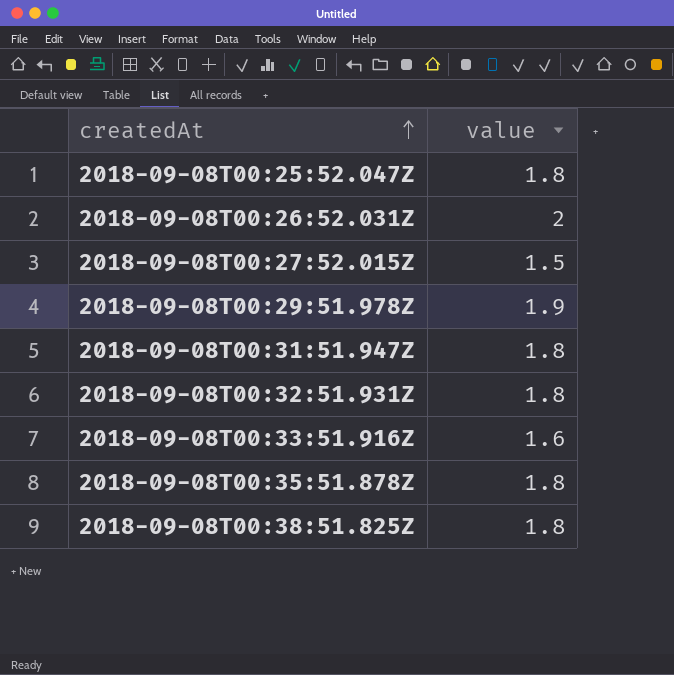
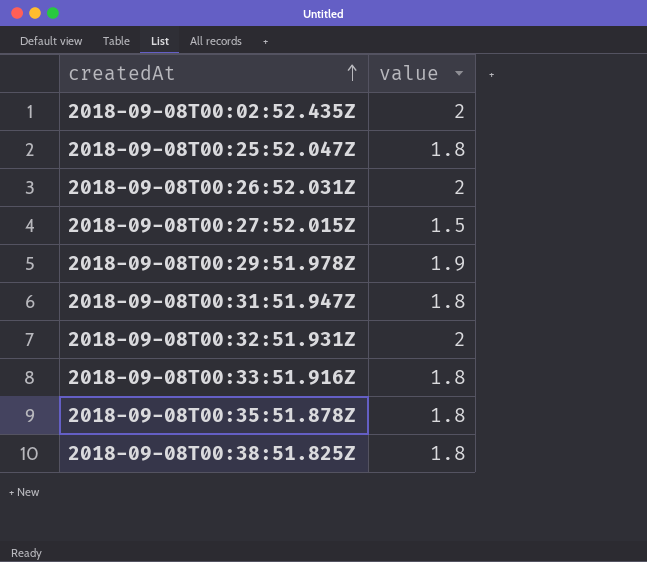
row 2018-09-08T00:02:52.435Z: none -> 2
2018-09-08T00:32:51.931Z | value: 1.8 -> 2
2018-09-08T00:33:51.916Z | value: 1.6 -> 1.8

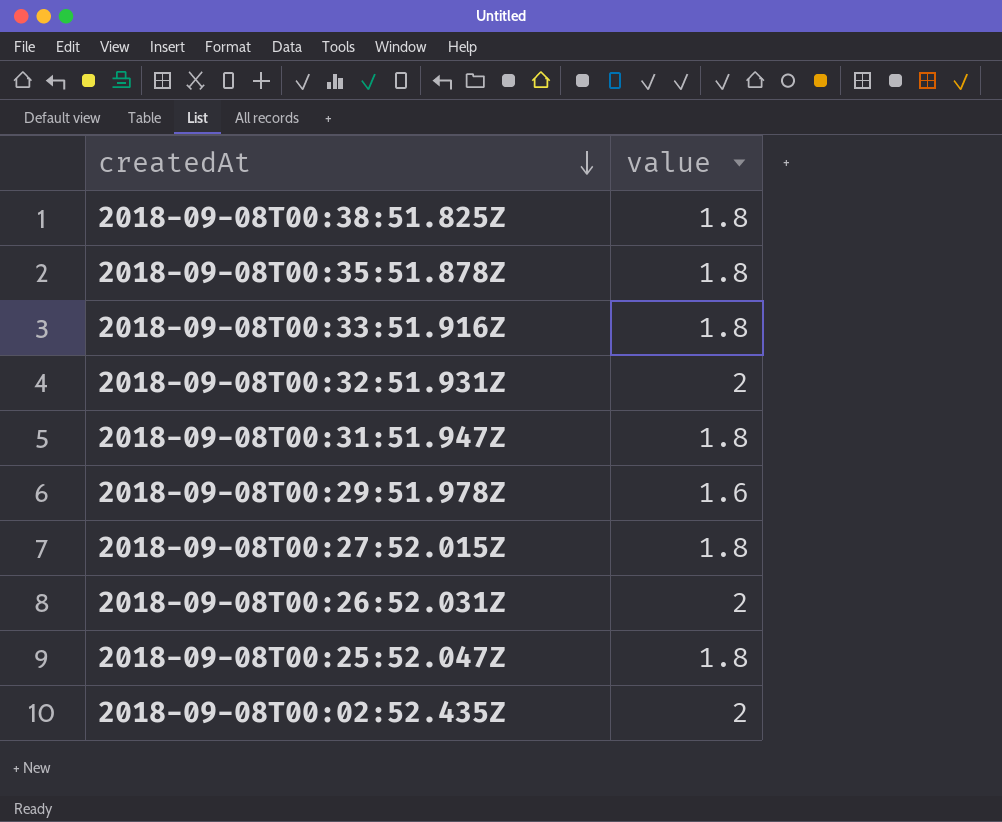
row order: createdAt ascending -> createdAt descending
2018-09-08T00:29:51.978Z | value: 1.9 -> 1.6
2018-09-08T00:27:52.015Z | value: 1.5 -> 1.8

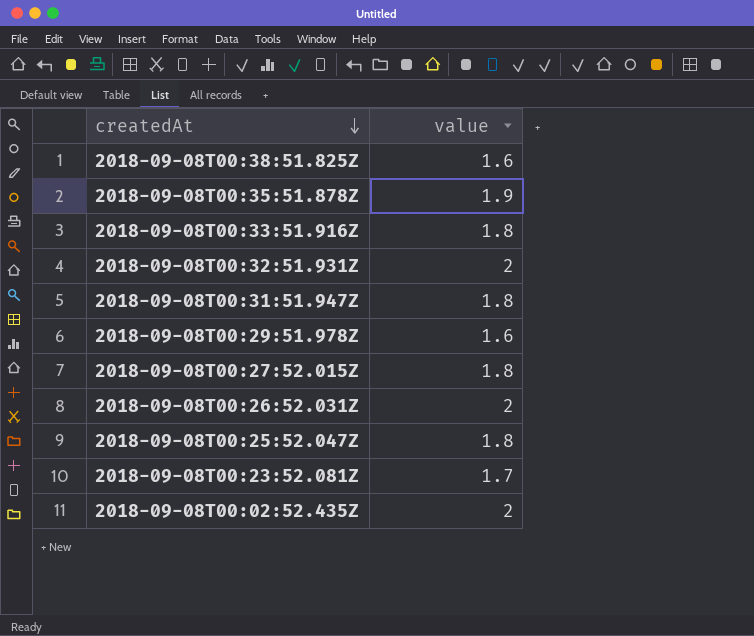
2018-09-08T00:38:51.825Z | value: 1.8 -> 1.6
2018-09-08T00:35:51.878Z | value: 1.8 -> 1.9
row 2018-09-08T00:23:52.081Z: none -> 1.7

